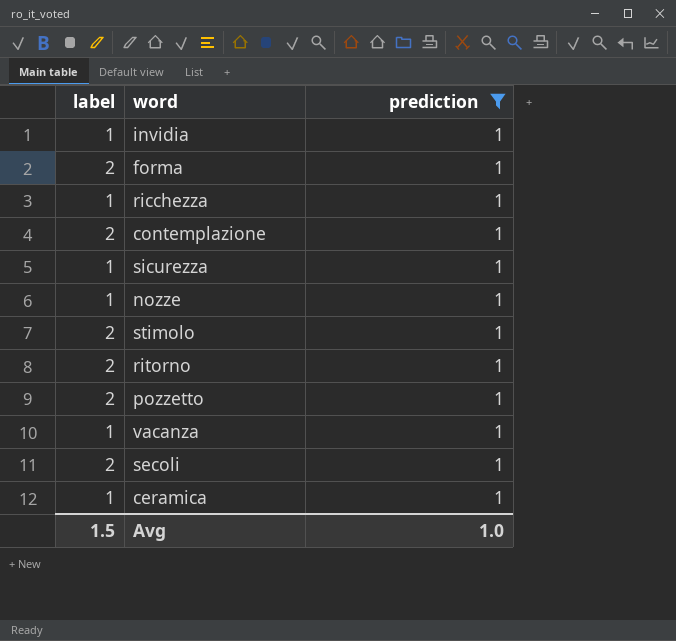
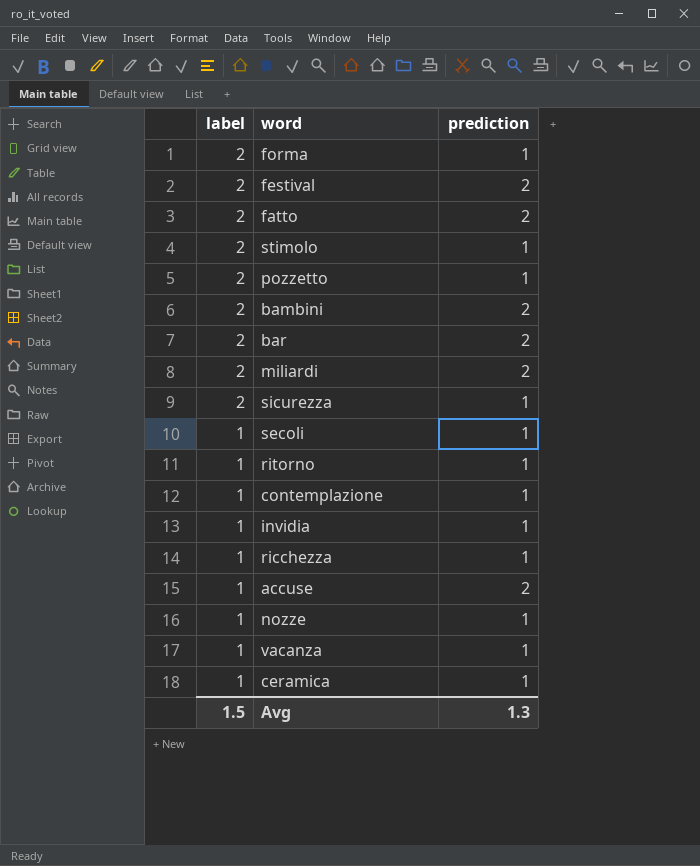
filter: prediction = 1 -> none
row order: none -> label descending
sicurezza | label: 1 -> 2
secoli | label: 2 -> 1
ritorno | label: 2 -> 1
contemplazione | label: 2 -> 1
Avg | prediction: 1.0 -> 1.3

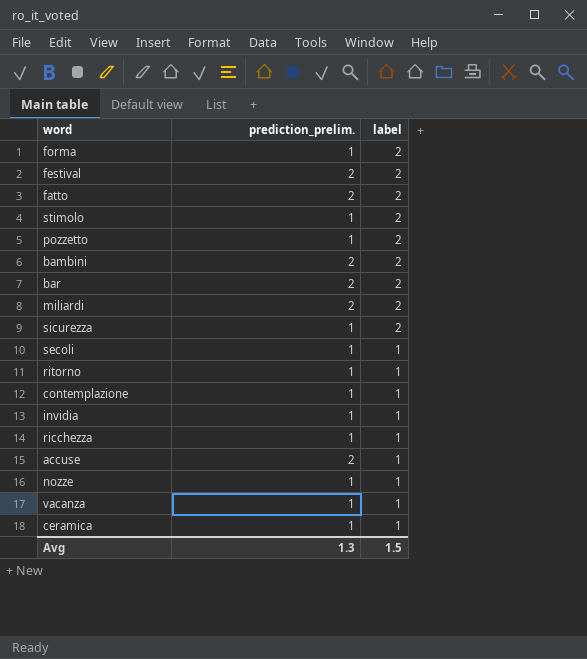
column name: prediction -> prediction_prelim.
column label | position: 1 -> 3

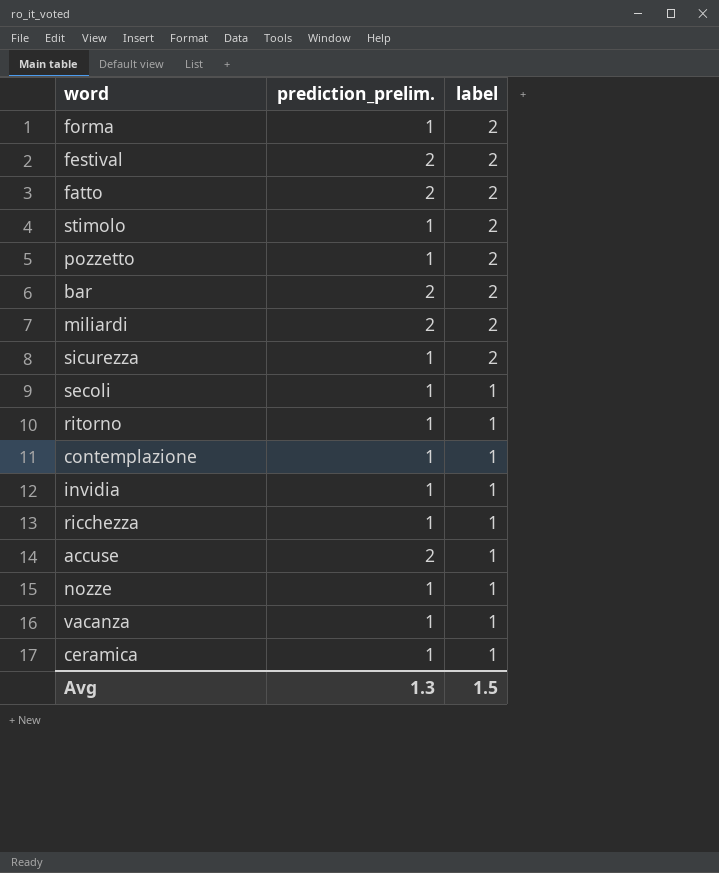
row bambini: 2 | 2 -> none

